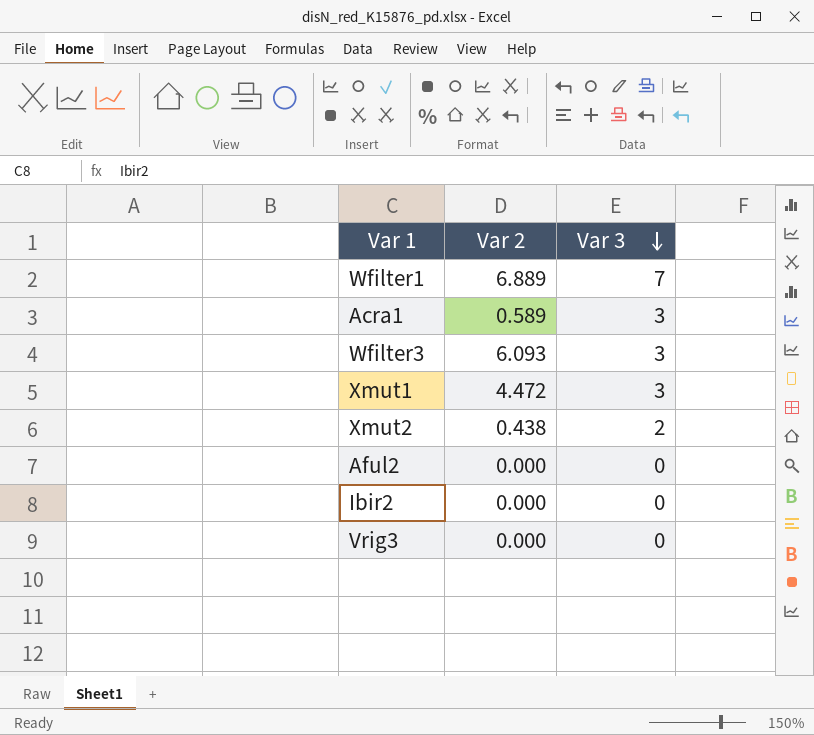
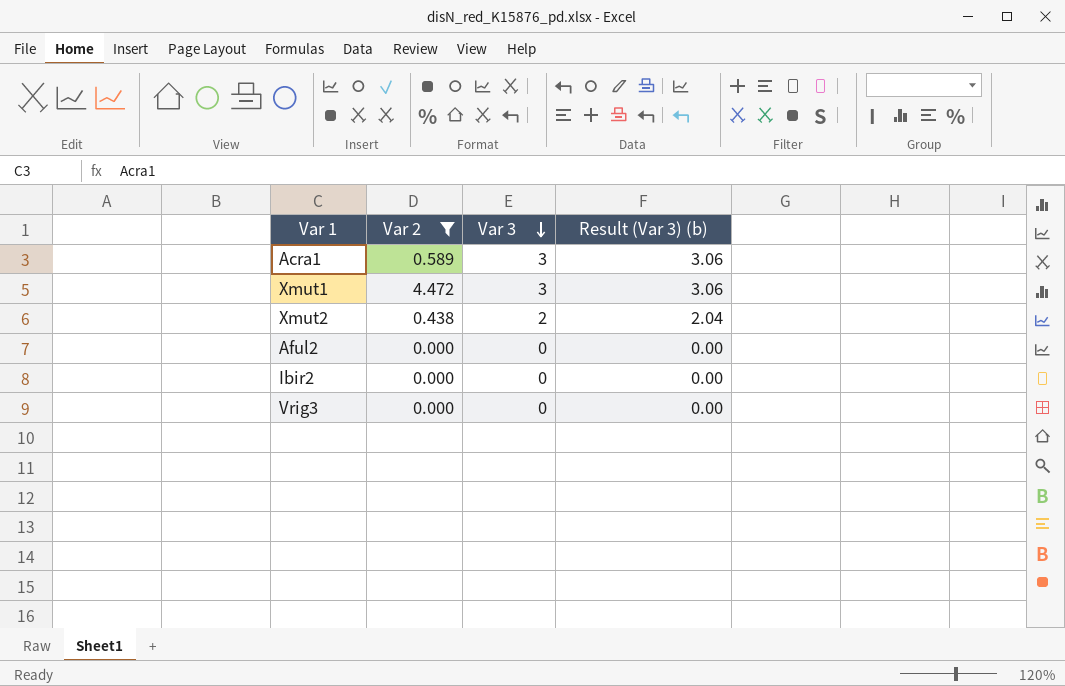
filter: none -> Var 2 <= 4.472
column Result (Var 3) (b) | formula: none -> [Var 3] * 1.02

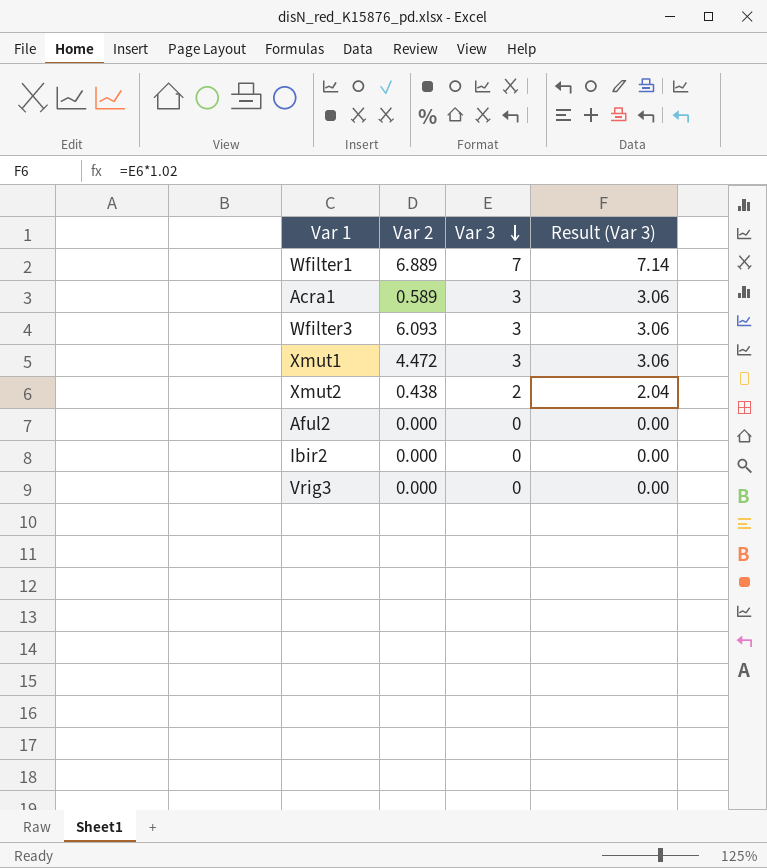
filter: Var 2 <= 4.472 -> none
column name: Result (Var 3) (b) -> Result (Var 3)

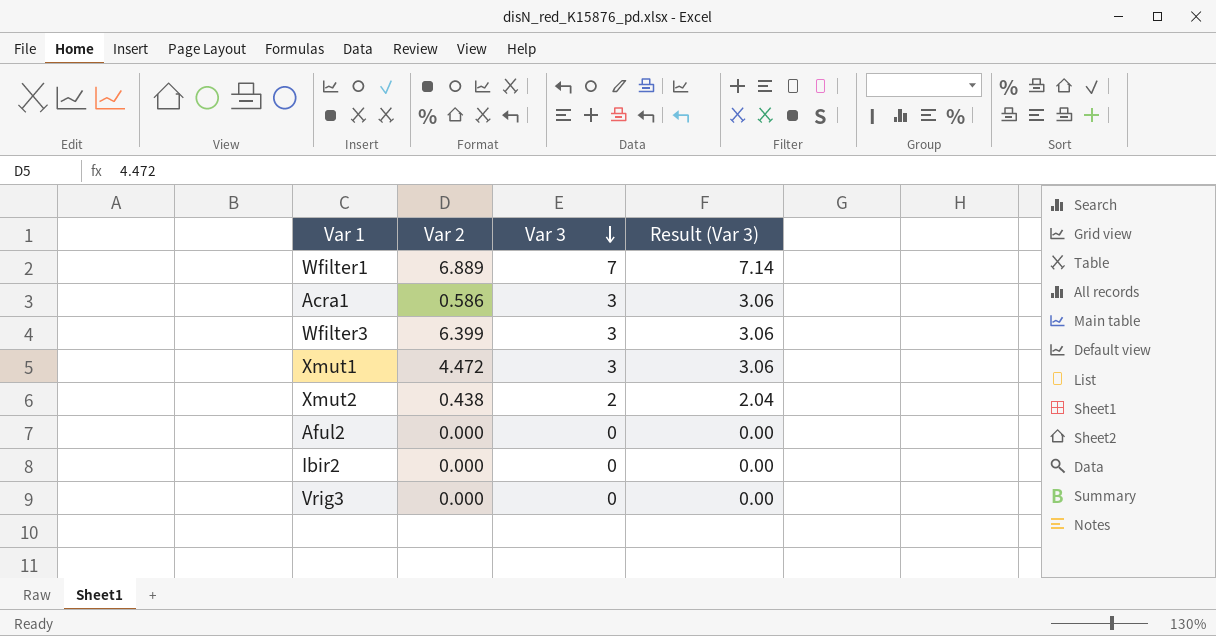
Acra1 | Var 2: 0.589 -> 0.586
Wfilter3 | Var 2: 6.093 -> 6.399

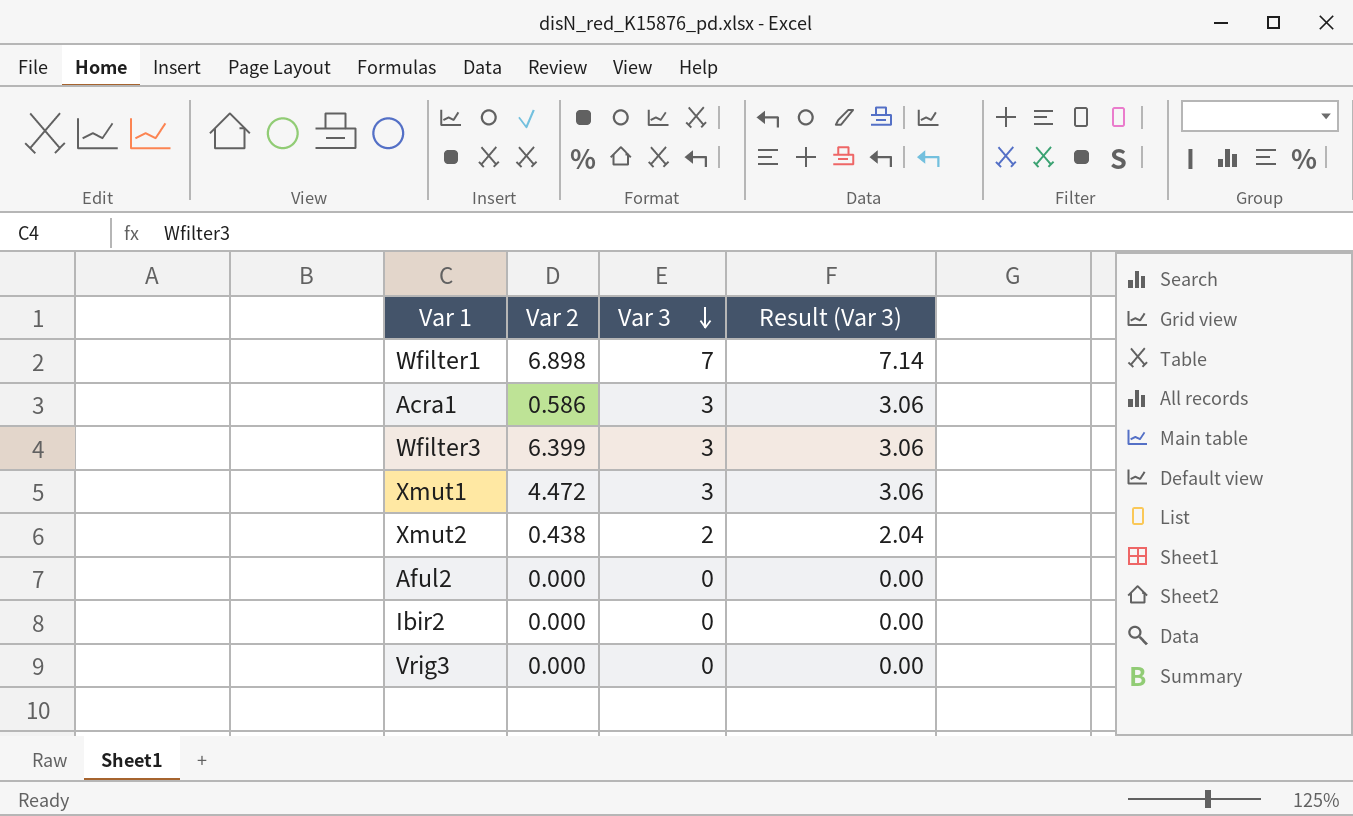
Wfilter1 | Var 2: 6.889 -> 6.898

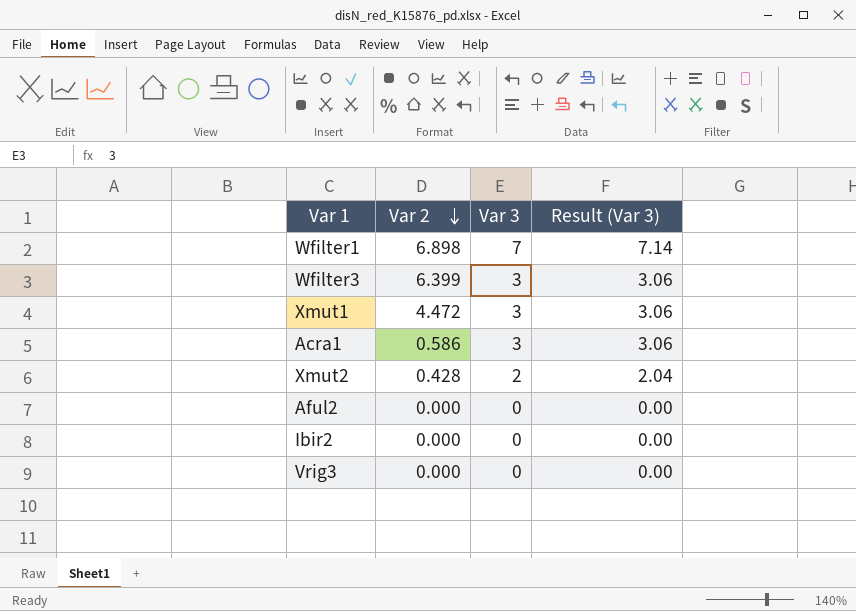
row order: Var 3 descending -> Var 2 descending
Xmut2 | Var 2: 0.438 -> 0.428

